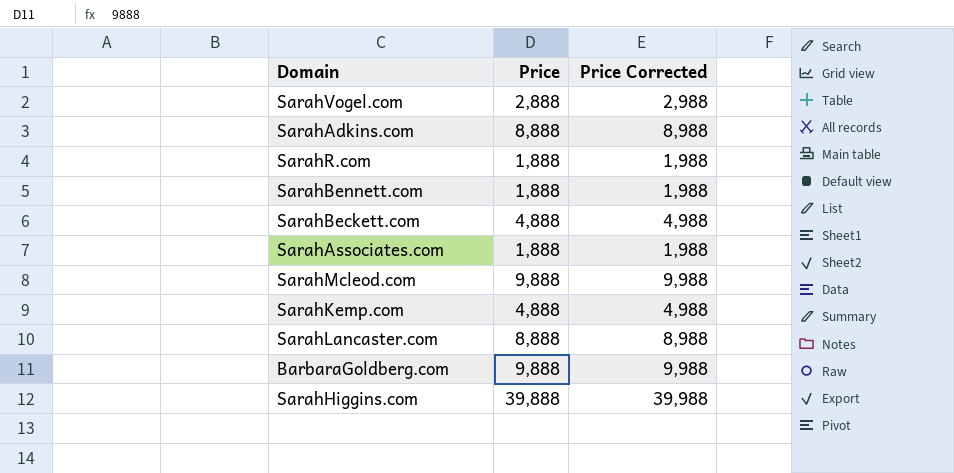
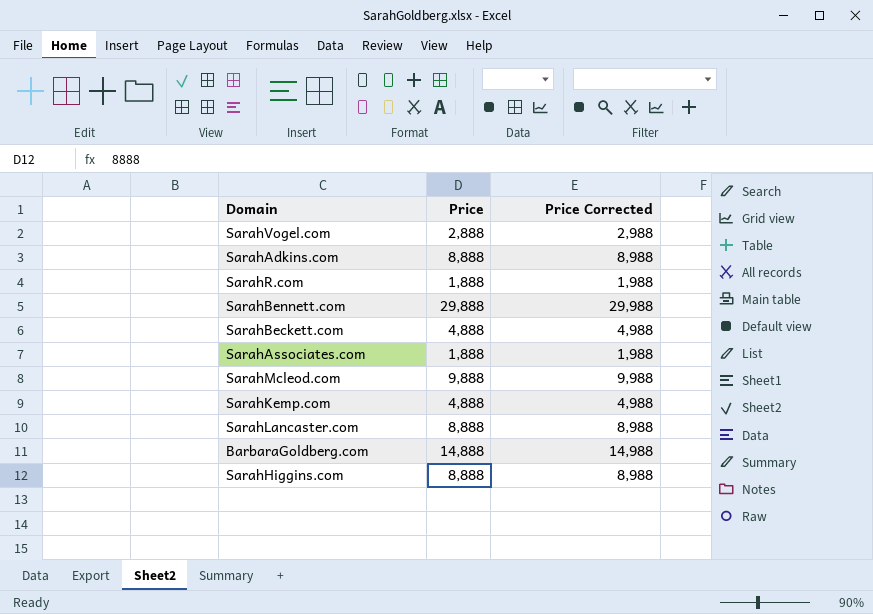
SarahBennett.com | Price: 1,888 -> 29,888
SarahBennett.com | Price Corrected: 1,988 -> 29,988
BarbaraGoldberg.com | Price: 9,888 -> 14,888
BarbaraGoldberg.com | Price Corrected: 9,988 -> 14,988
SarahHiggins.com | Price: 39,888 -> 8,888
SarahHiggins.com | Price Corrected: 39,988 -> 8,988

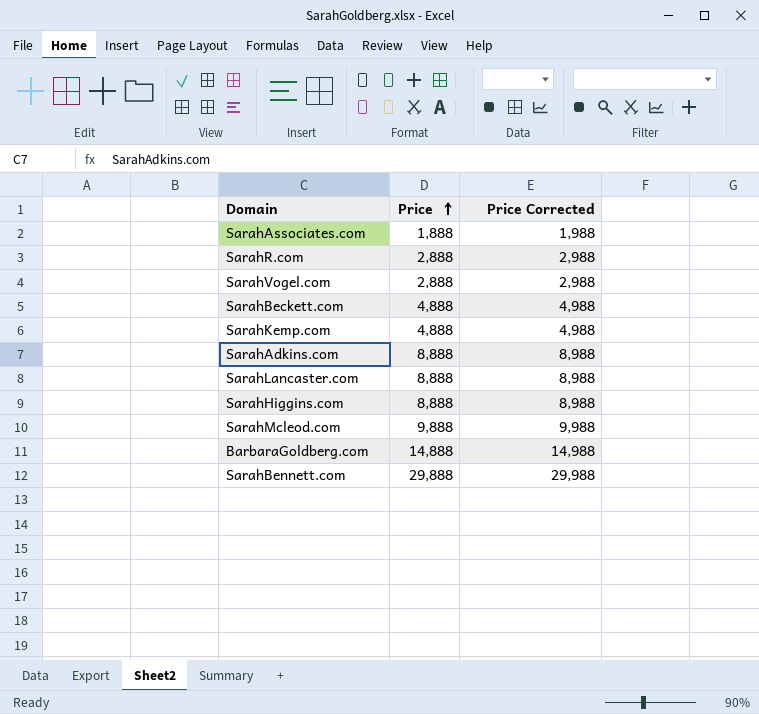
row order: none -> Price ascending
SarahR.com | Price: 1,888 -> 2,888
SarahR.com | Price Corrected: 1,988 -> 2,988

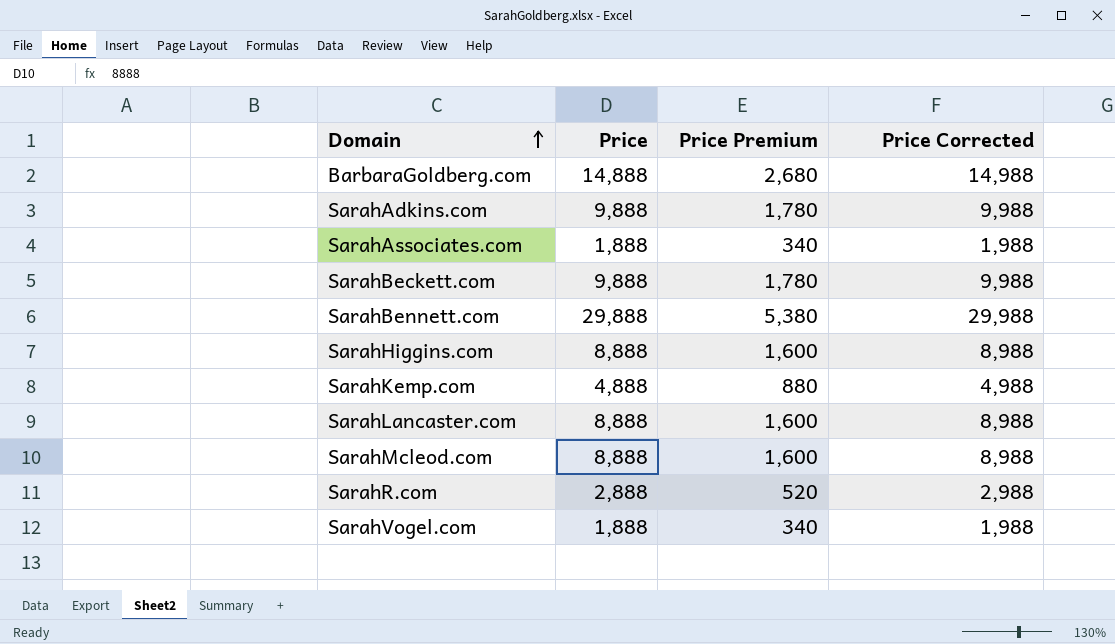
row order: Price ascending -> Domain ascending
column Price Premium | formula: none -> [Price] * 0.18
SarahAdkins.com | Price: 8,888 -> 9,888
SarahAdkins.com | Price Corrected: 8,988 -> 9,988
SarahBeckett.com | Price: 4,888 -> 9,888
SarahBeckett.com | Price Corrected: 4,988 -> 9,988
SarahMcleod.com | Price: 9,888 -> 8,888
SarahMcleod.com | Price Corrected: 9,988 -> 8,988
SarahVogel.com | Price: 2,888 -> 1,888
SarahVogel.com | Price Corrected: 2,988 -> 1,988

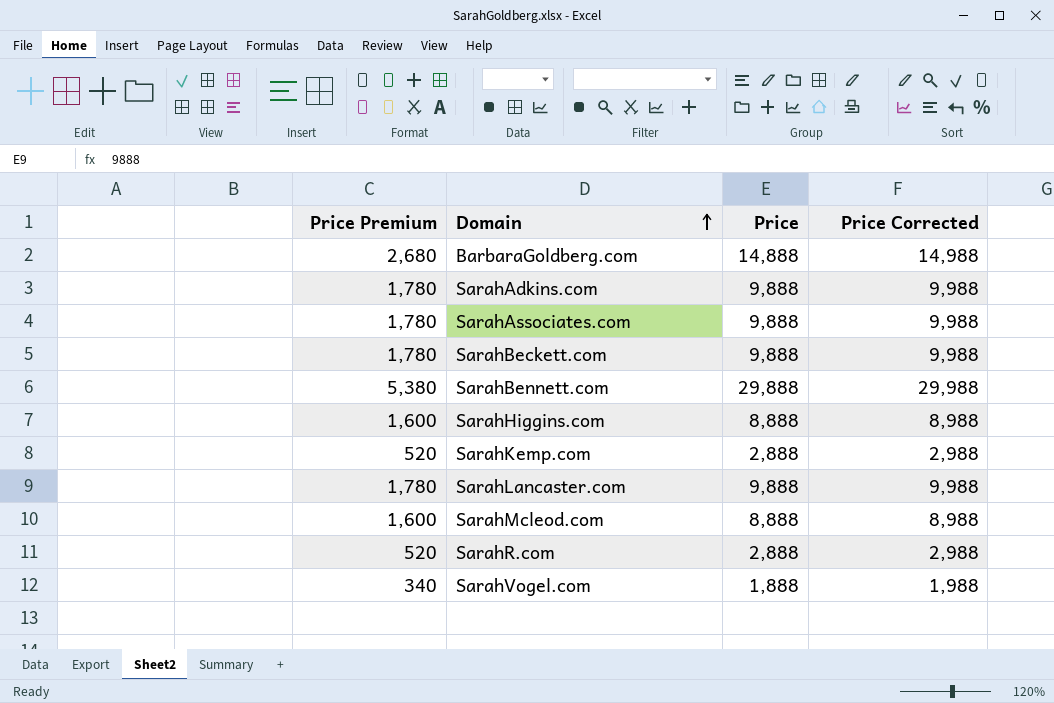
column Price Premium | position: 3 -> 1
SarahAssociates.com | Price Premium: 340 -> 1,780
SarahAssociates.com | Price: 1,888 -> 9,888
SarahAssociates.com | Price Corrected: 1,988 -> 9,988
SarahKemp.com | Price Premium: 880 -> 520
SarahKemp.com | Price: 4,888 -> 2,888
SarahKemp.com | Price Corrected: 4,988 -> 2,988
SarahLancaster.com | Price Premium: 1,600 -> 1,780
SarahLancaster.com | Price: 8,888 -> 9,888
SarahLancaster.com | Price Corrected: 8,988 -> 9,988

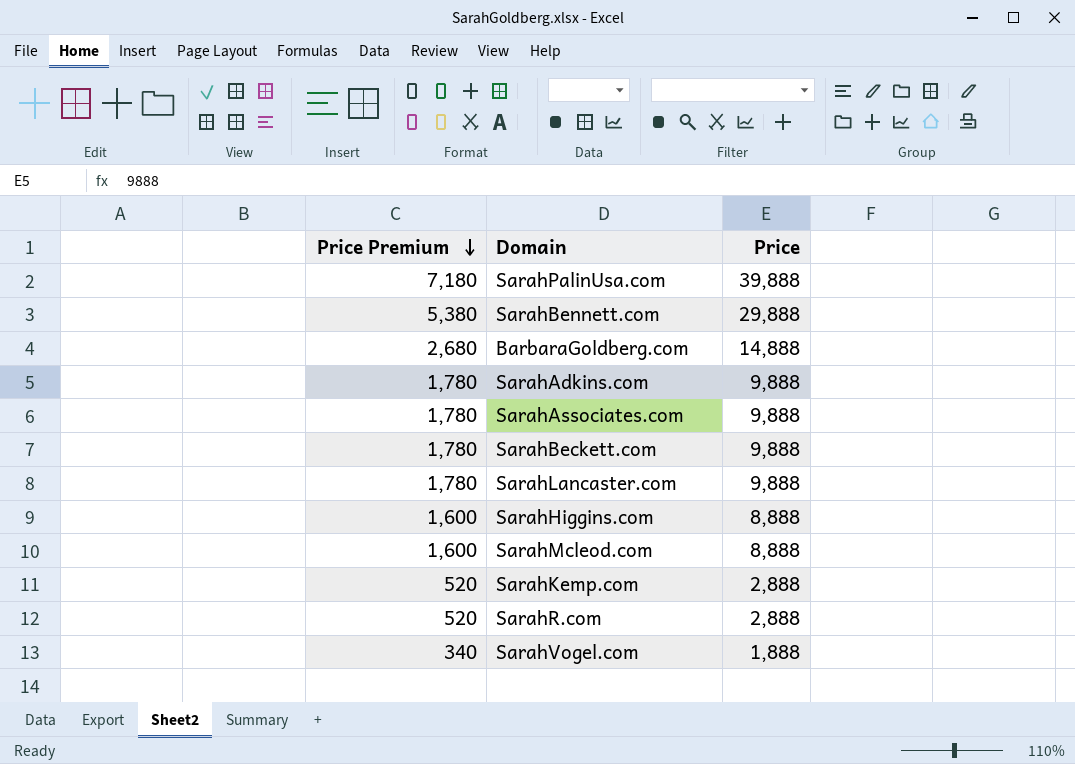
row order: Domain ascending -> Price Premium descending
column Price Corrected | formula: [Price] + 100 -> none
row SarahPalinUsa.com: none -> 7,180 | 39,888

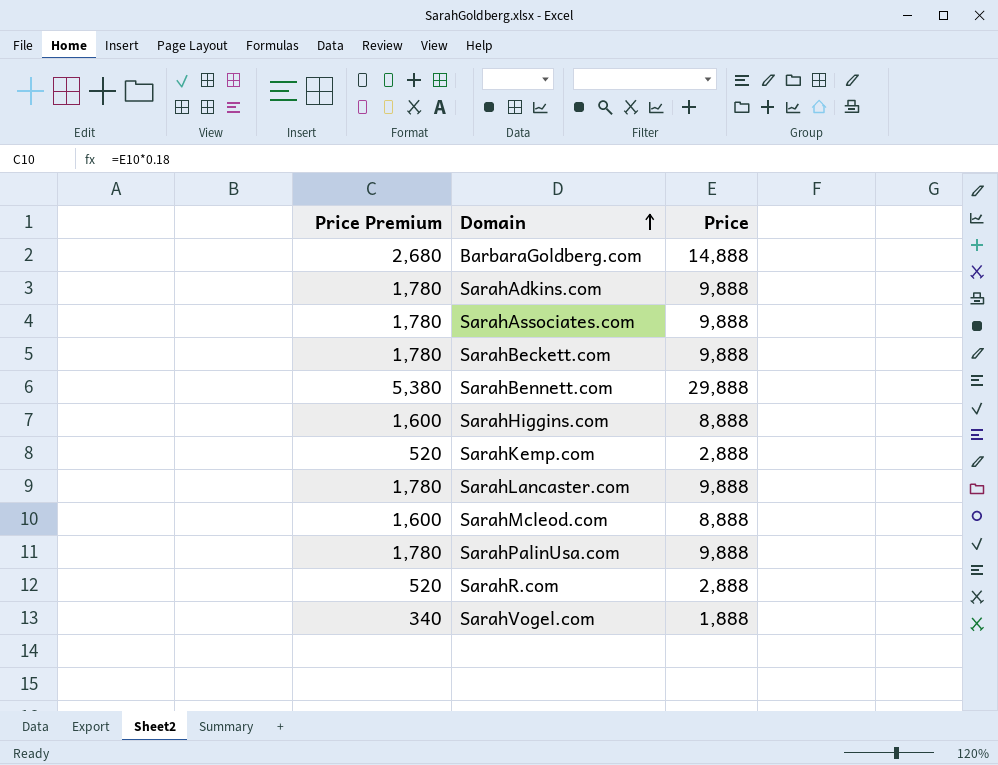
row order: Price Premium descending -> Domain ascending
SarahPalinUsa.com | Price Premium: 7,180 -> 1,780
SarahPalinUsa.com | Price: 39,888 -> 9,888

